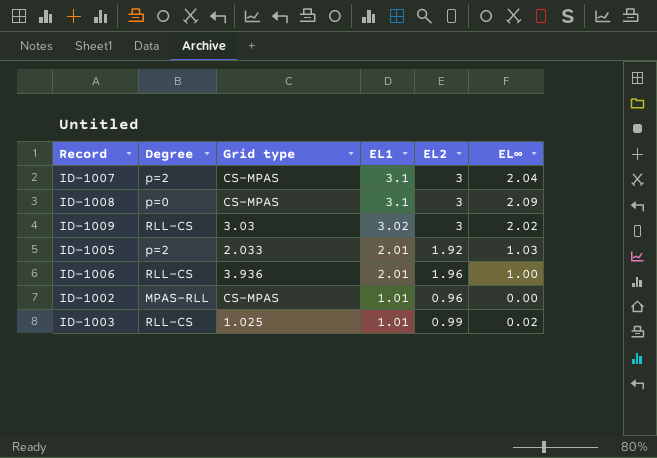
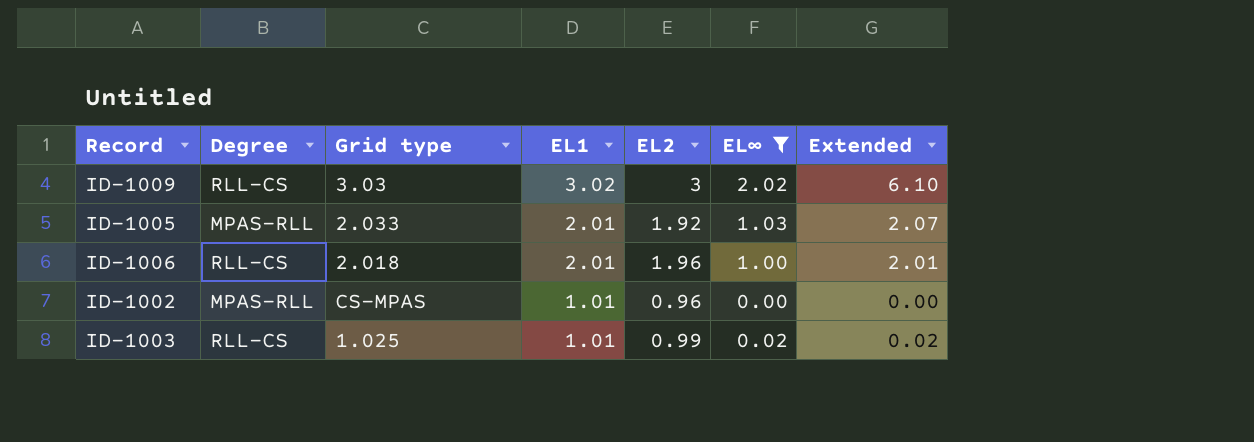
filter: none -> EL∞ <= 2.02
column Extended | formula: none -> [EL1] * [EL∞]
ID-1005 | Degree: p=2 -> MPAS-RLL
ID-1006 | Grid type: 3.936 -> 2.018

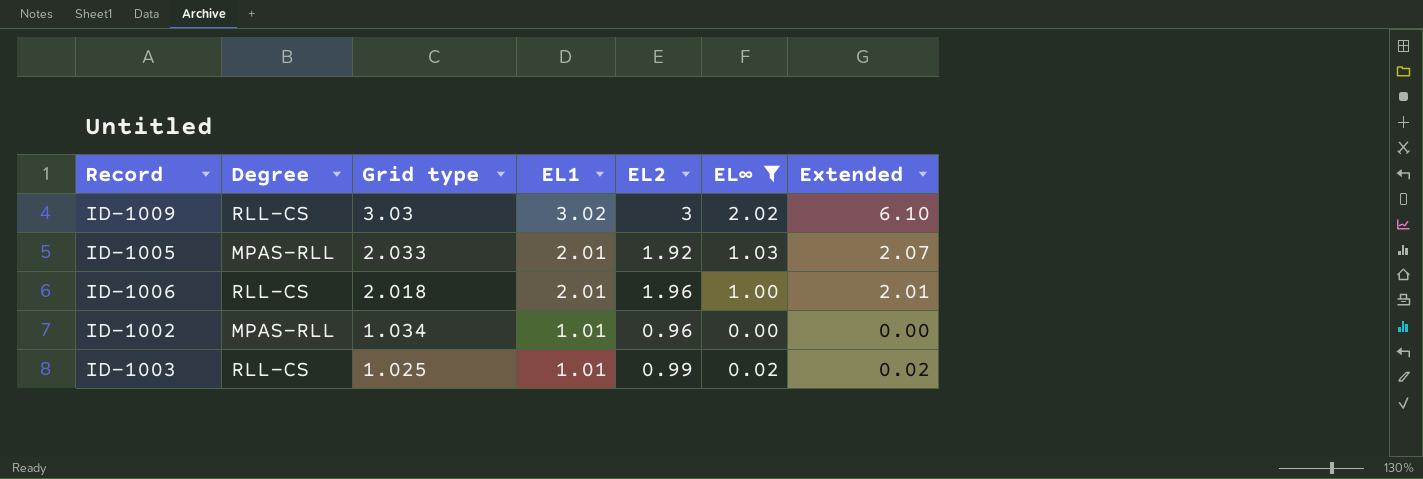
ID-1002 | Grid type: CS-MPAS -> 1.034

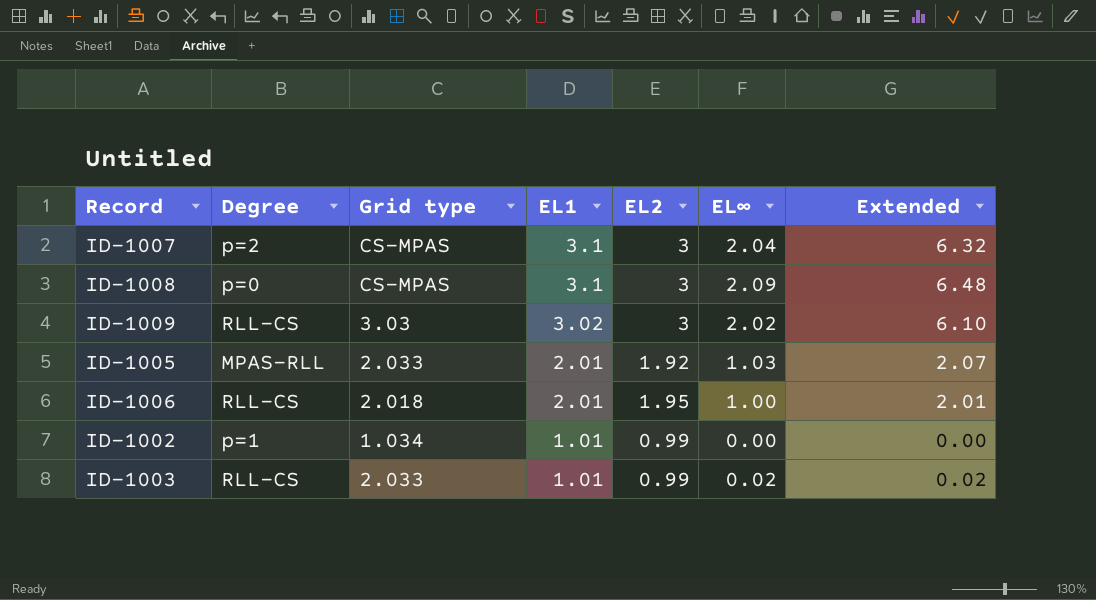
filter: EL∞ <= 2.02 -> none
ID-1006 | EL2: 1.96 -> 1.95
ID-1002 | Degree: MPAS-RLL -> p=1
ID-1002 | EL2: 0.96 -> 0.99
ID-1003 | Grid type: 1.025 -> 2.033

